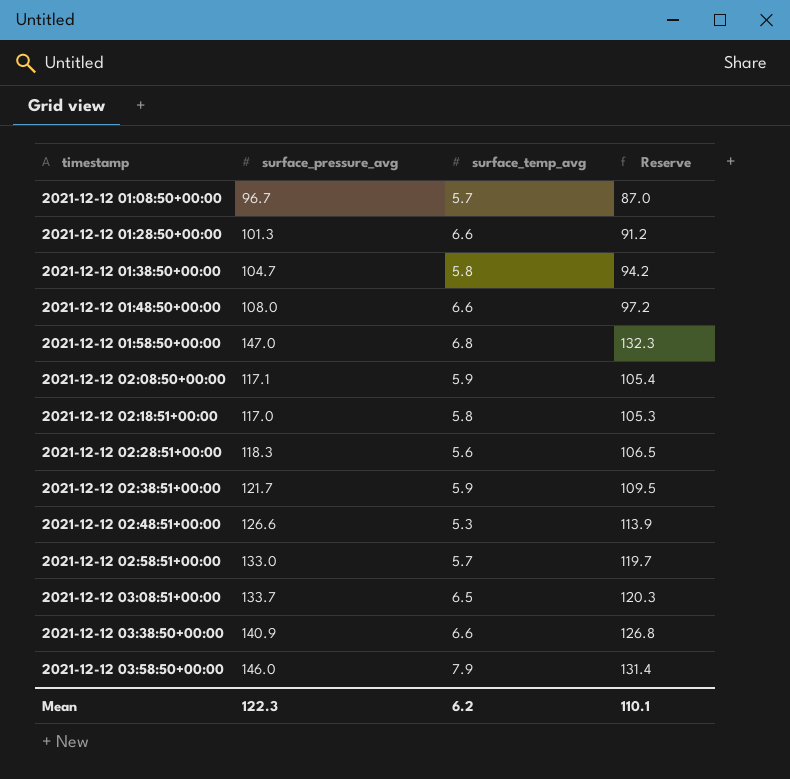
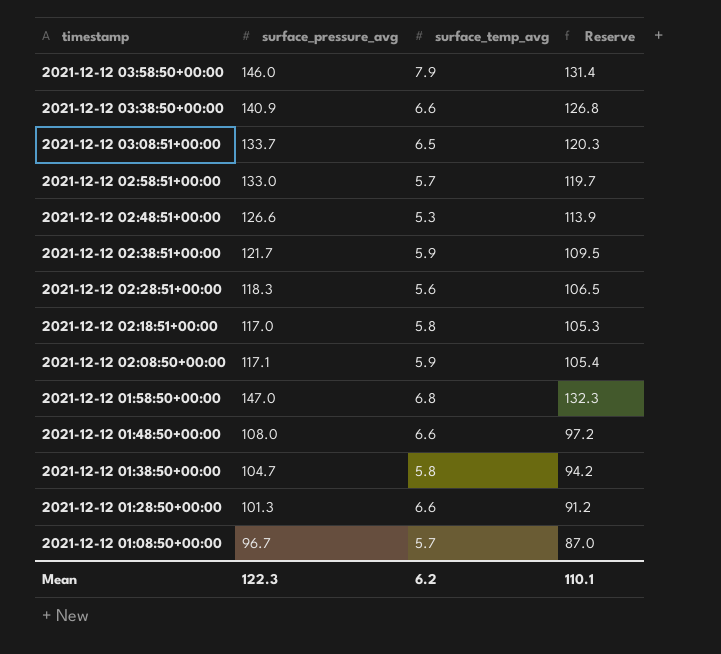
row order: timestamp ascending -> timestamp descending

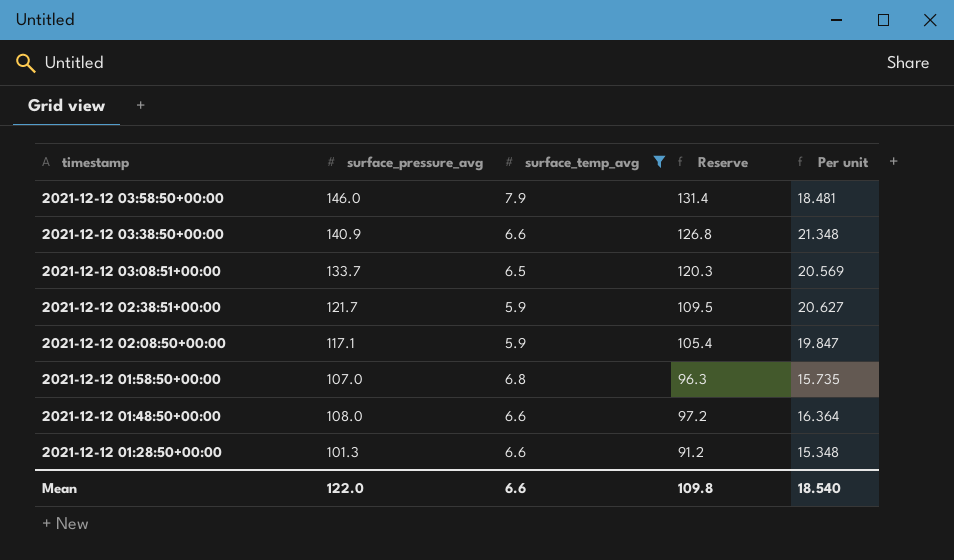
filter: none -> surface_temp_avg >= 5.9
column Per unit | formula: none -> [surface_pressure_avg] / [surface_temp_avg]
2021-12-12 01:58:50+00:00 | surface_pressure_avg: 147.0 -> 107.0
2021-12-12 01:58:50+00:00 | Reserve: 132.3 -> 96.3
Mean | surface_pressure_avg: 122.3 -> 122.0
Mean | surface_temp_avg: 6.2 -> 6.6
Mean | Reserve: 110.1 -> 109.8

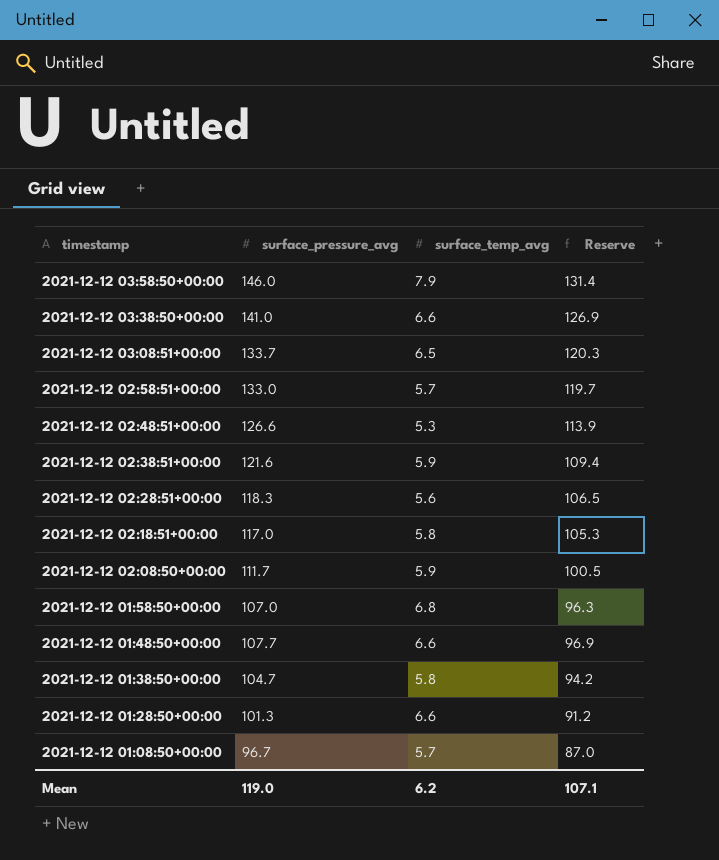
filter: surface_temp_avg >= 5.9 -> none
column Per unit | formula: [surface_pressure_avg] / [surface_temp_avg] -> none
2021-12-12 03:38:50+00:00 | surface_pressure_avg: 140.9 -> 141.0
2021-12-12 03:38:50+00:00 | Reserve: 126.8 -> 126.9
2021-12-12 02:38:51+00:00 | surface_pressure_avg: 121.7 -> 121.6
2021-12-12 02:38:51+00:00 | Reserve: 109.5 -> 109.4
2021-12-12 02:08:50+00:00 | surface_pressure_avg: 117.1 -> 111.7
2021-12-12 02:08:50+00:00 | Reserve: 105.4 -> 100.5
2021-12-12 01:48:50+00:00 | surface_pressure_avg: 108.0 -> 107.7
2021-12-12 01:48:50+00:00 | Reserve: 97.2 -> 96.9
Mean | surface_pressure_avg: 122.0 -> 119.0
Mean | surface_temp_avg: 6.6 -> 6.2
Mean | Reserve: 109.8 -> 107.1

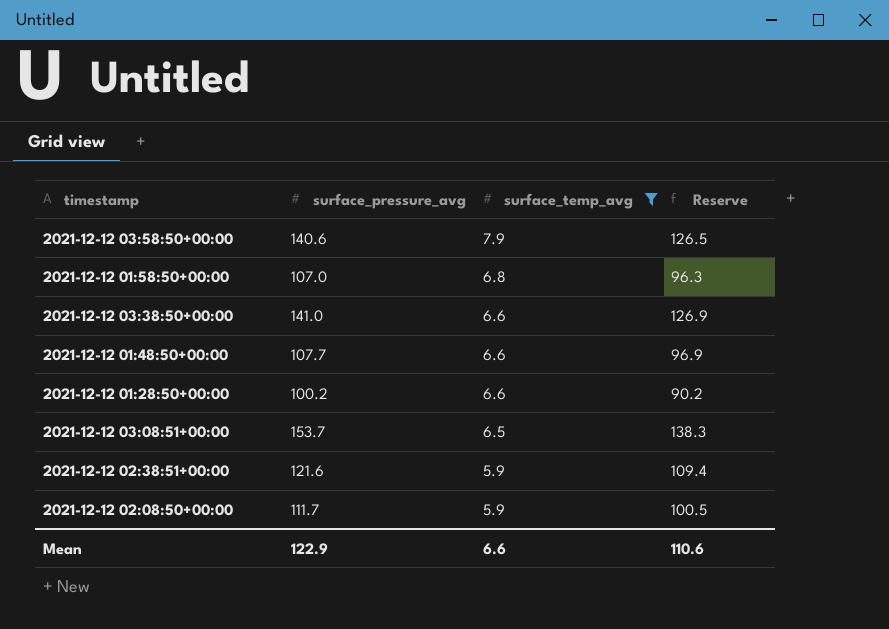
filter: none -> surface_temp_avg >= 5.9
row order: timestamp descending -> surface_temp_avg descending
2021-12-12 03:58:50+00:00 | surface_pressure_avg: 146.0 -> 140.6
2021-12-12 03:58:50+00:00 | Reserve: 131.4 -> 126.5
2021-12-12 01:28:50+00:00 | surface_pressure_avg: 101.3 -> 100.2
2021-12-12 01:28:50+00:00 | Reserve: 91.2 -> 90.2
2021-12-12 03:08:51+00:00 | surface_pressure_avg: 133.7 -> 153.7
2021-12-12 03:08:51+00:00 | Reserve: 120.3 -> 138.3
Mean | surface_pressure_avg: 119.0 -> 122.9
Mean | surface_temp_avg: 6.2 -> 6.6
Mean | Reserve: 107.1 -> 110.6

